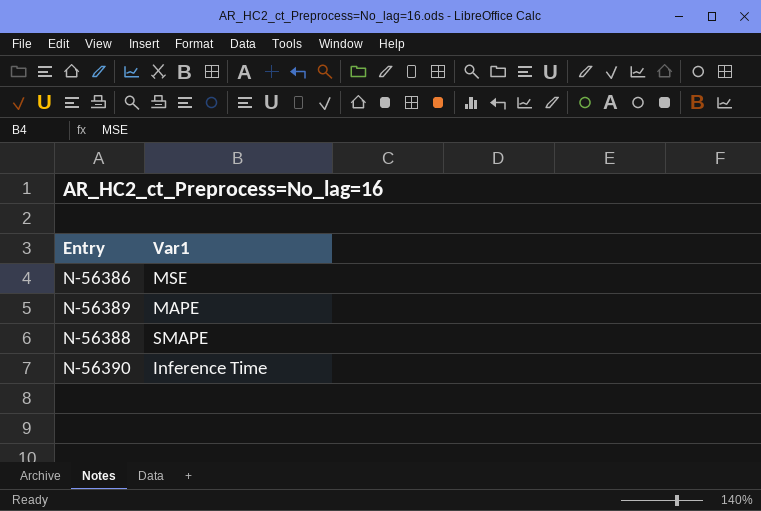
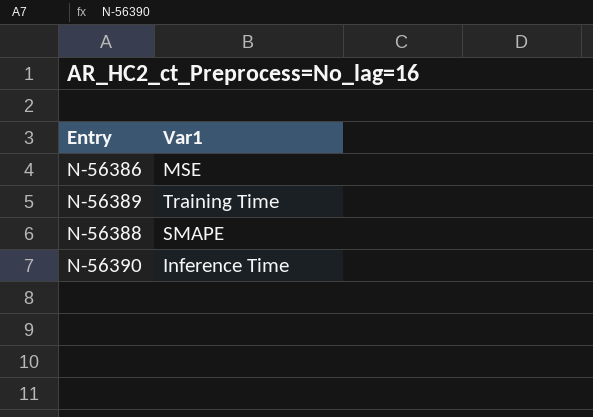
N-56389 | Var1: MAPE -> Training Time

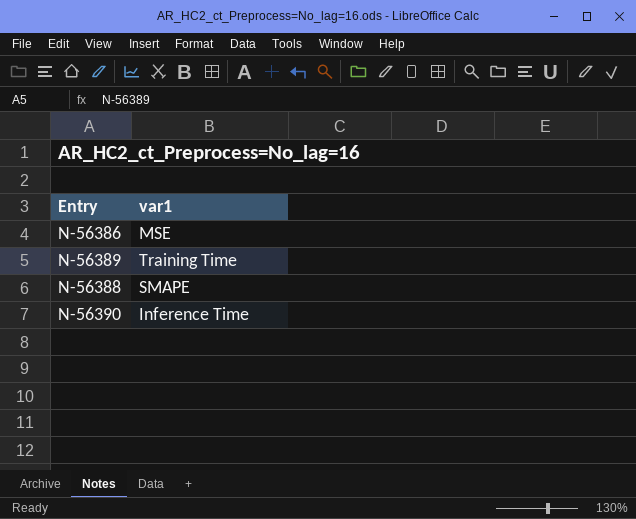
column name: Var1 -> var1

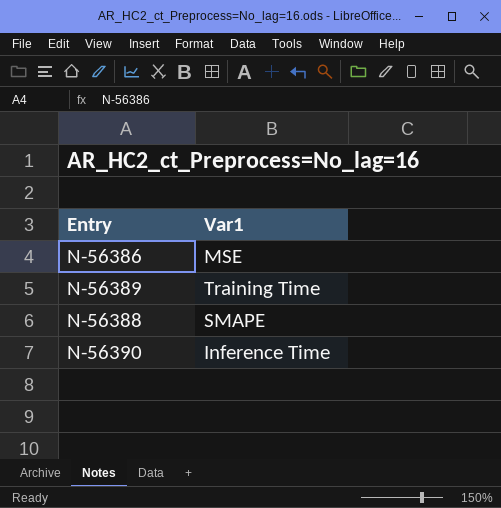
column name: var1 -> Var1

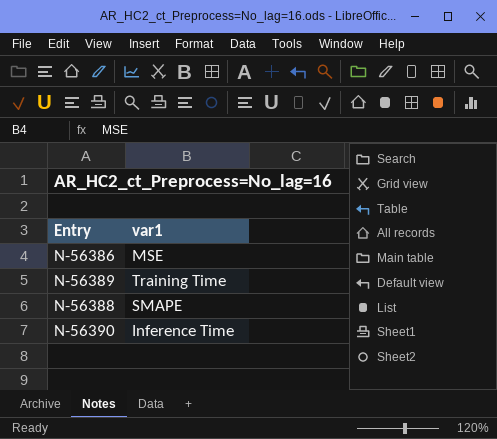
column name: Var1 -> var1

